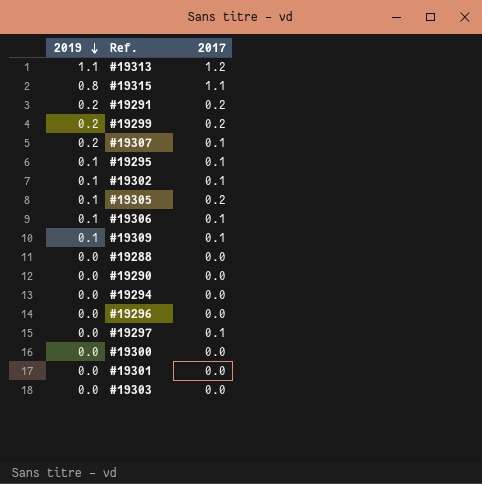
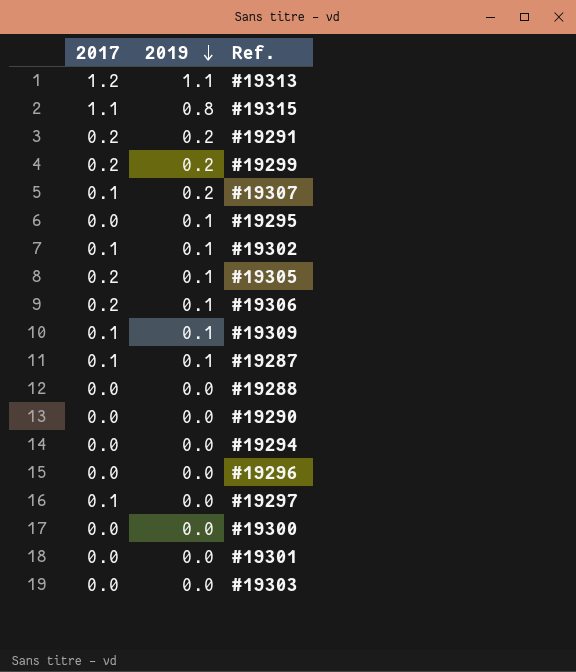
column 2017 | position: 3 -> 1
#19295 | 2017: 0.1 -> 0.0
#19306 | 2017: 0.1 -> 0.2
row #19287: none -> 0.1 | 0.1

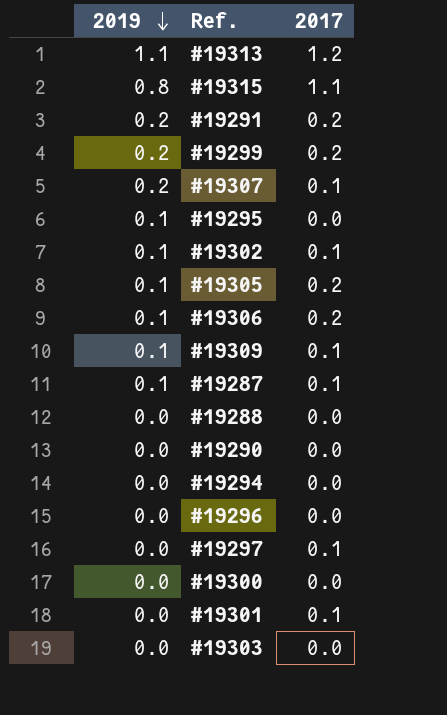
column 2017 | position: 1 -> 3
#19301 | 2017: 0.0 -> 0.1

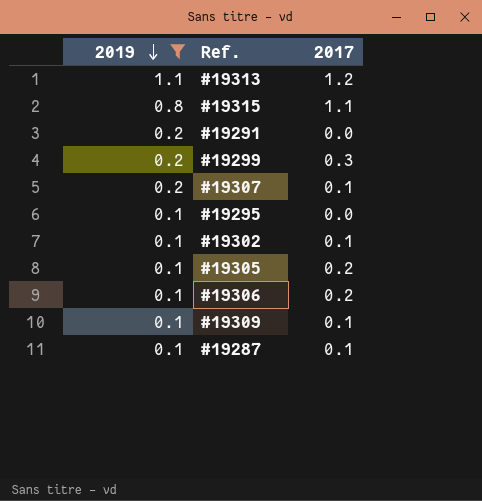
filter: none -> 2019 != 0.0
#19291 | 2017: 0.2 -> 0.0
#19299 | 2017: 0.2 -> 0.3

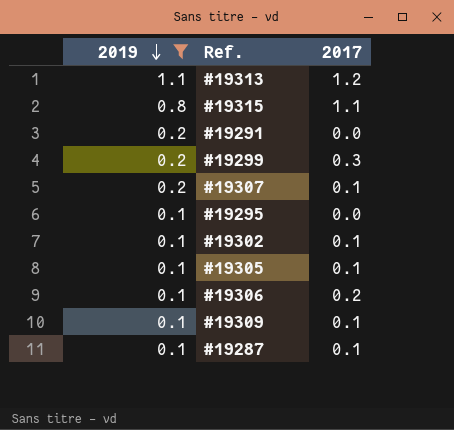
#19305 | 2017: 0.2 -> 0.1

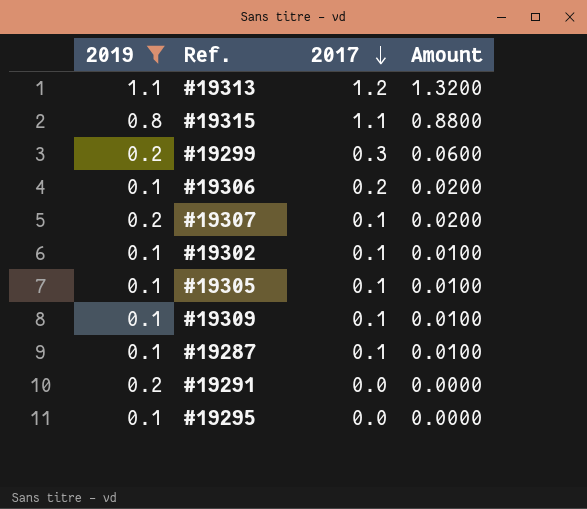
row order: 2019 descending -> 2017 descending
column Amount | formula: none -> [2019] * [2017]

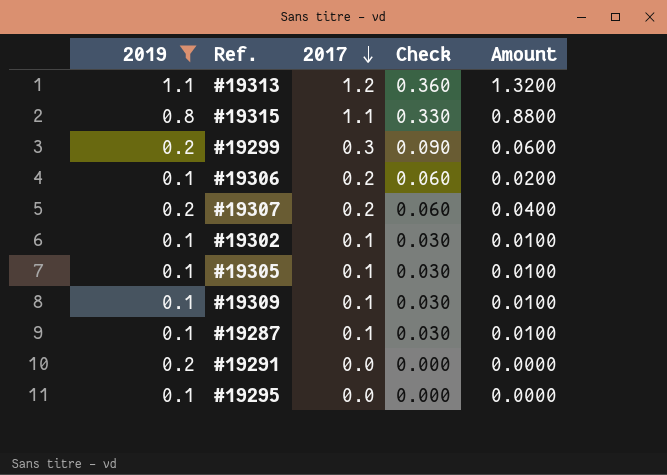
column Check | formula: none -> [2017] * 0.3
#19307 | 2017: 0.1 -> 0.2
#19307 | Amount: 0.0200 -> 0.0400

